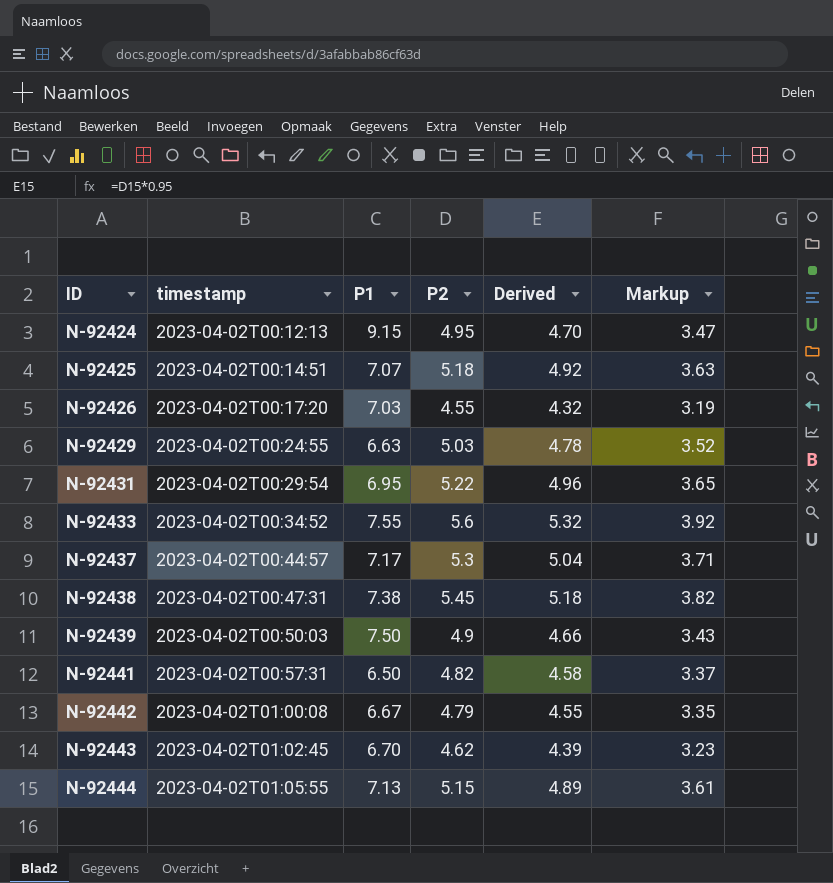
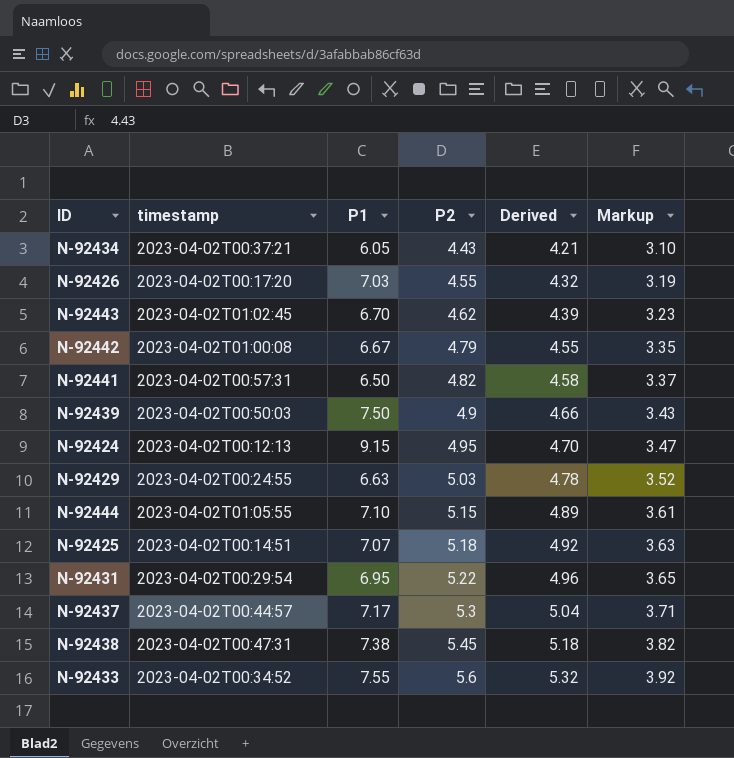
row order: ID ascending -> P2 ascending
row N-92434: none -> 2023-04-02T00:37:21 | 6.05 | 4.43 | 4.21 | 3.10
N-92444 | P1: 7.13 -> 7.10

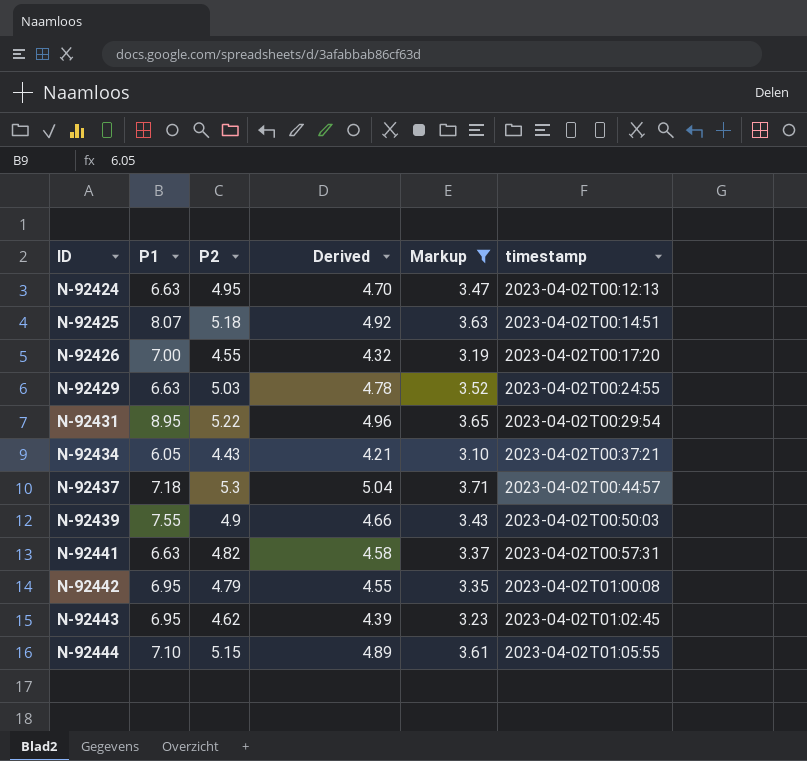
filter: none -> Markup <= 3.71
row order: P2 ascending -> ID ascending
column timestamp | position: 2 -> 6
N-92424 | P1: 9.15 -> 6.63
N-92425 | P1: 7.07 -> 8.07
N-92426 | P1: 7.03 -> 7.00
N-92431 | P1: 6.95 -> 8.95
N-92437 | P1: 7.17 -> 7.18
N-92439 | P1: 7.50 -> 7.55
N-92441 | P1: 6.50 -> 6.63
N-92442 | P1: 6.67 -> 6.95
N-92443 | P1: 6.70 -> 6.95

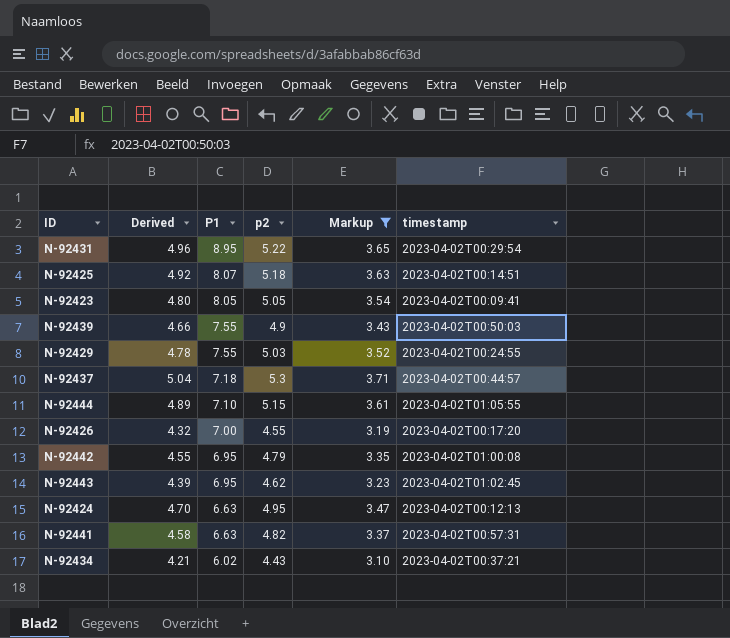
row order: ID ascending -> P1 descending
column Derived | position: 4 -> 2
column name: P2 -> p2
row N-92423: none -> 4.80 | 8.05 | 5.05 | 3.54 | 2023-04-02T00:09:41
N-92429 | P1: 6.63 -> 7.55
N-92434 | P1: 6.05 -> 6.02

